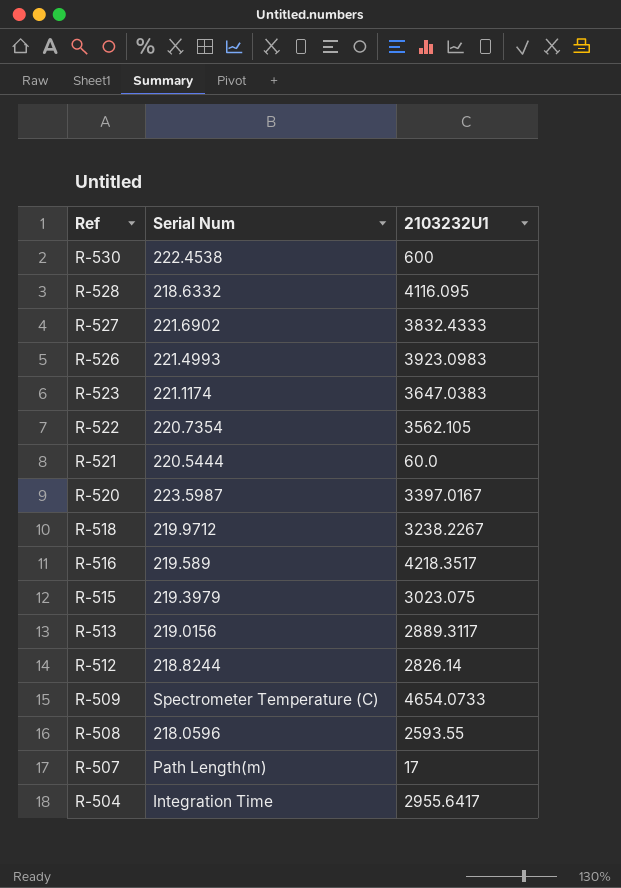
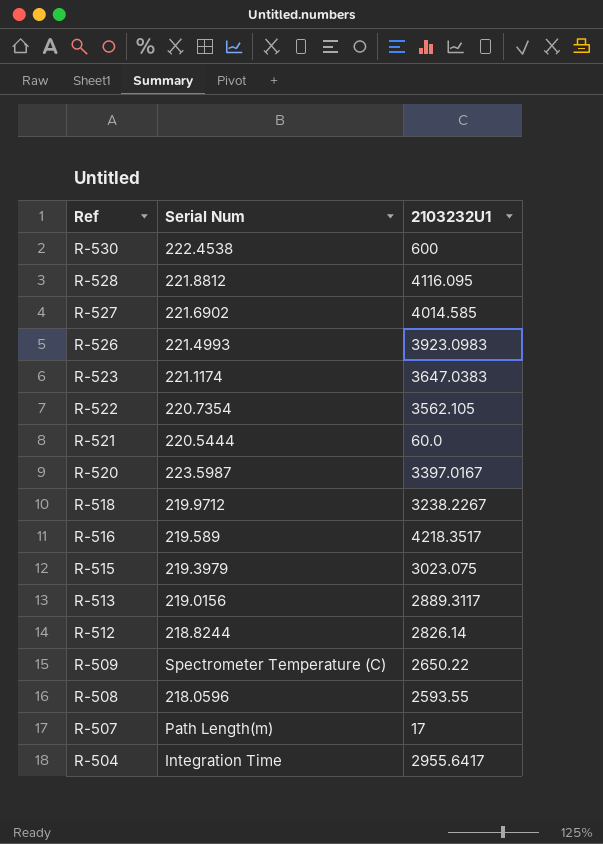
R-528 | Serial Num: 218.6332 -> 221.8812
R-527 | 2103232U1: 3832.4333 -> 4014.585
R-509 | 2103232U1: 4654.0733 -> 2650.22

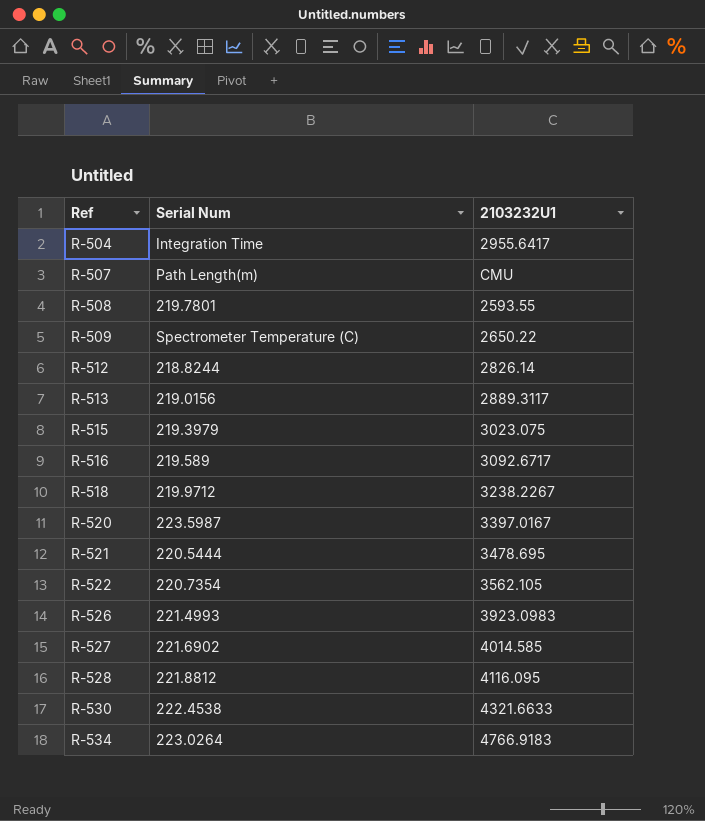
row order: Ref descending -> Ref ascending
row R-523: 221.1174 | 3647.0383 -> none
R-507 | 2103232U1: 17 -> CMU
R-508 | Serial Num: 218.0596 -> 219.7801
R-516 | 2103232U1: 4218.3517 -> 3092.6717
R-521 | 2103232U1: 60.0 -> 3478.695
R-530 | 2103232U1: 600 -> 4321.6633
row R-534: none -> 223.0264 | 4766.9183

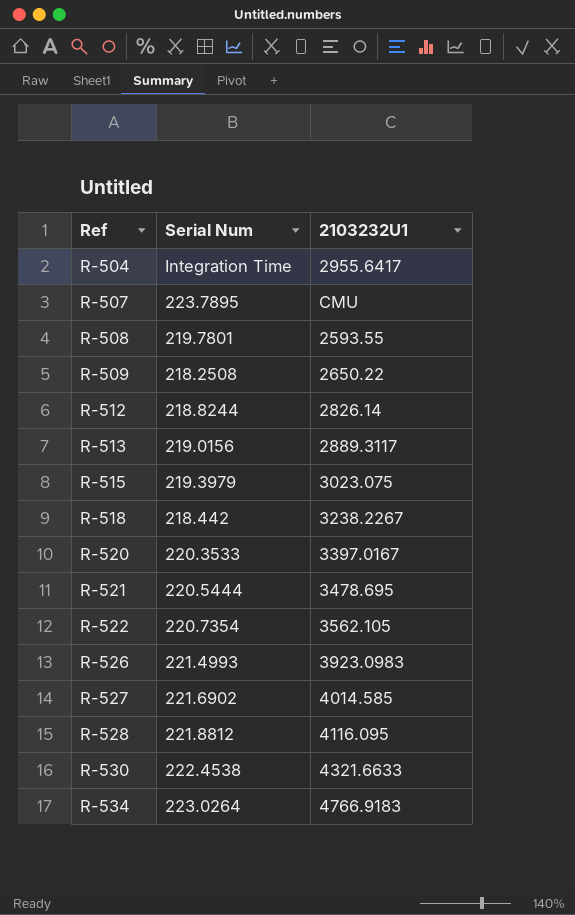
row R-516: 219.589 | 3092.6717 -> none
R-507 | Serial Num: Path Length(m) -> 223.7895
R-509 | Serial Num: Spectrometer Temperature (C) -> 218.2508
R-518 | Serial Num: 219.9712 -> 218.442
R-520 | Serial Num: 223.5987 -> 220.3533

